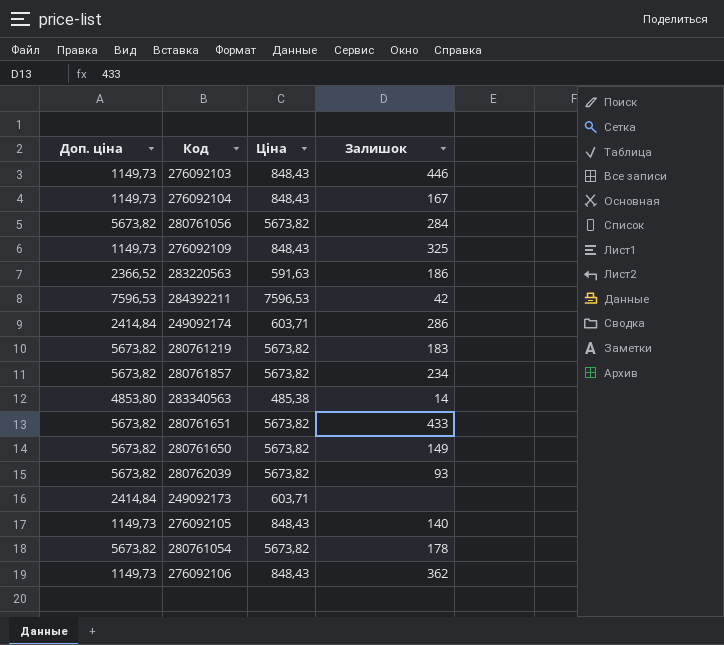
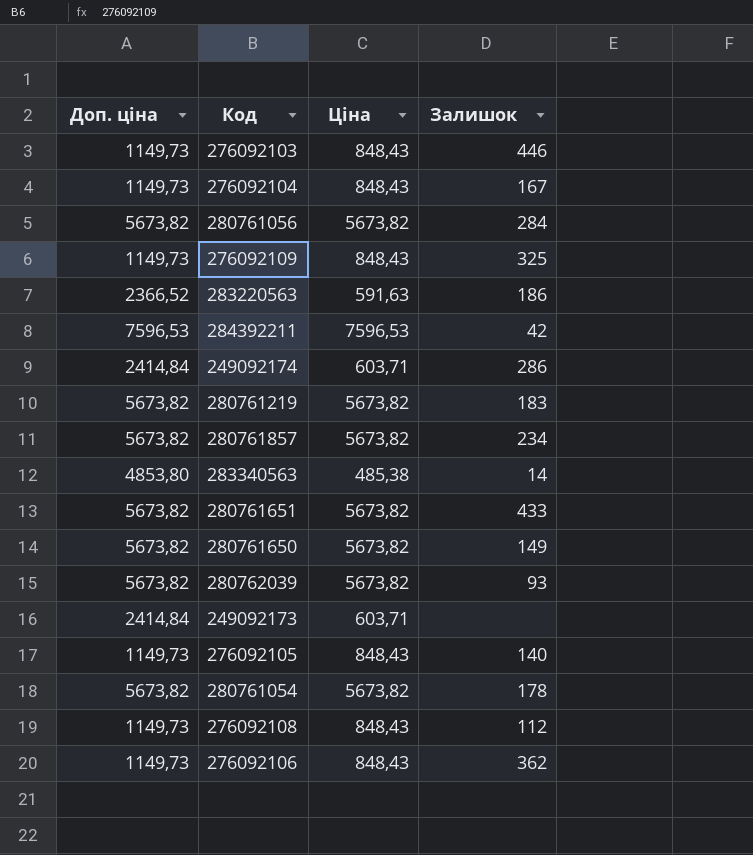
row 276092108: none -> 1149,73 | 848,43 | 112

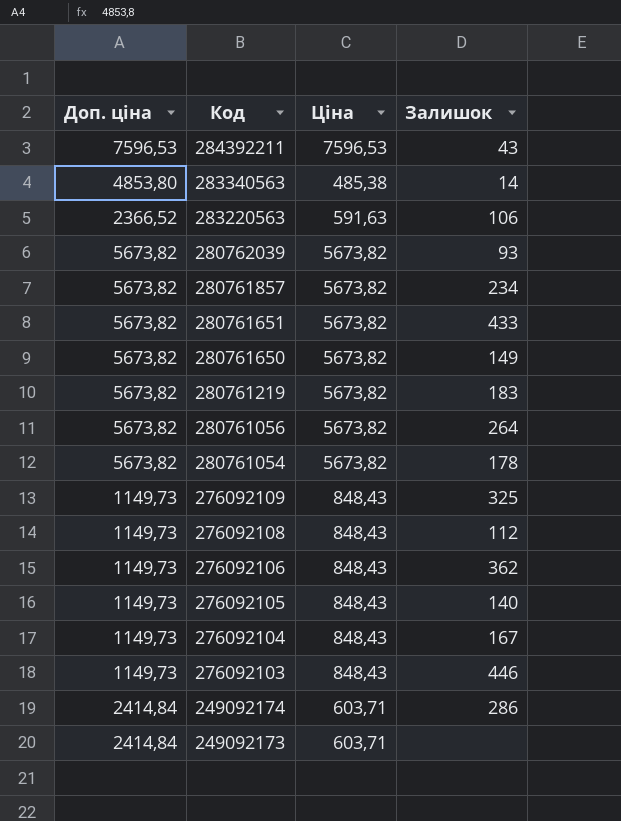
row order: none -> Код descending
284392211 | Залишок: 42 -> 43
283220563 | Залишок: 186 -> 106
280761056 | Залишок: 284 -> 264

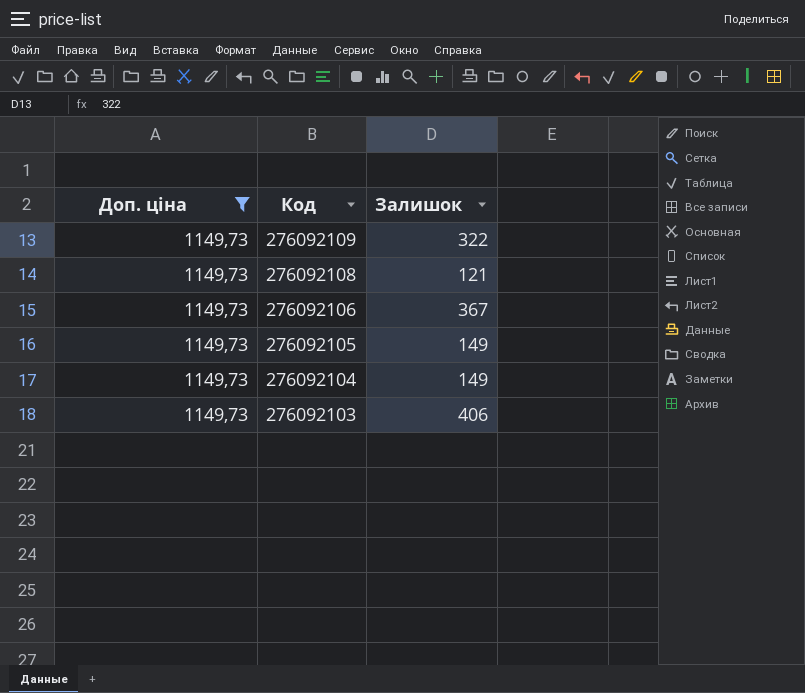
filter: none -> Доп. ціна = 1149,73
column Ціна | position: 3 -> none
276092109 | Залишок: 325 -> 322
276092108 | Залишок: 112 -> 121
276092106 | Залишок: 362 -> 367
276092105 | Залишок: 140 -> 149
276092104 | Залишок: 167 -> 149
276092103 | Залишок: 446 -> 406

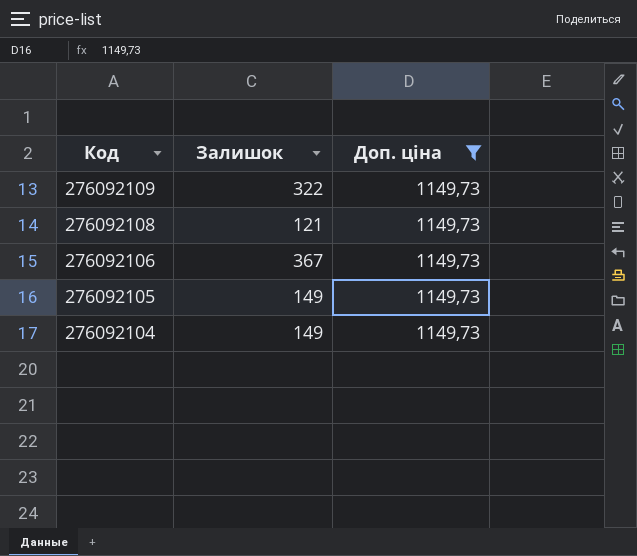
column Доп. ціна | position: 1 -> 3
row 276092103: 1149,73 | 406 -> none

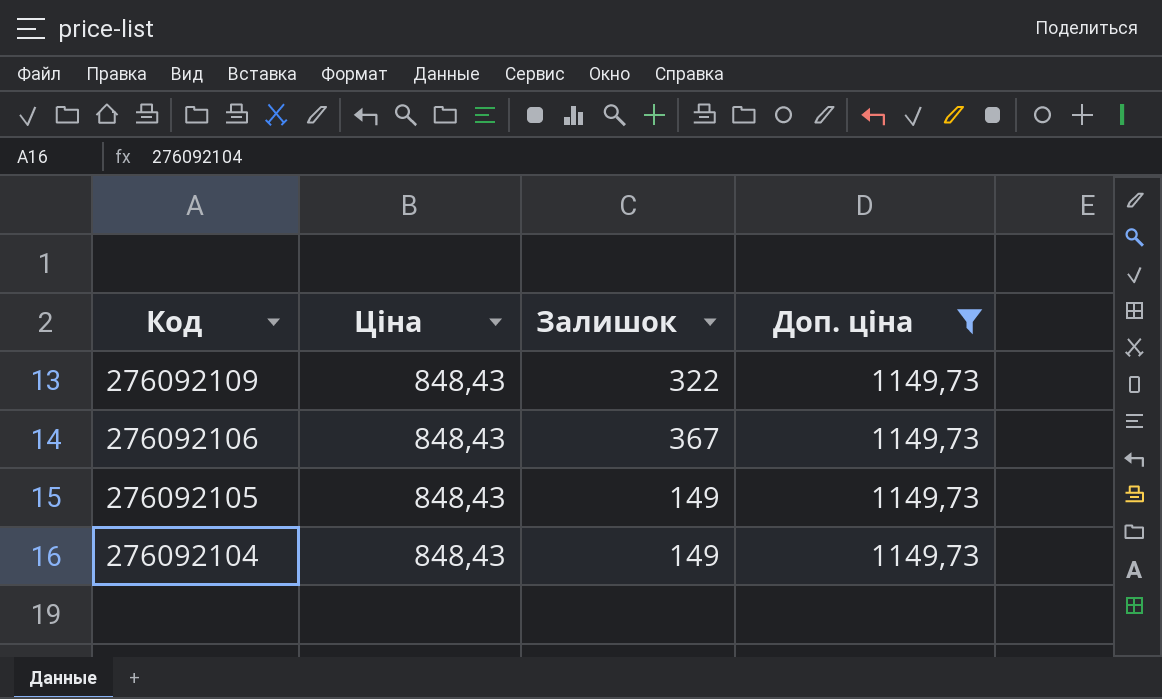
column Ціна | position: none -> 2
row 276092108: 121 | 1149,73 -> none

